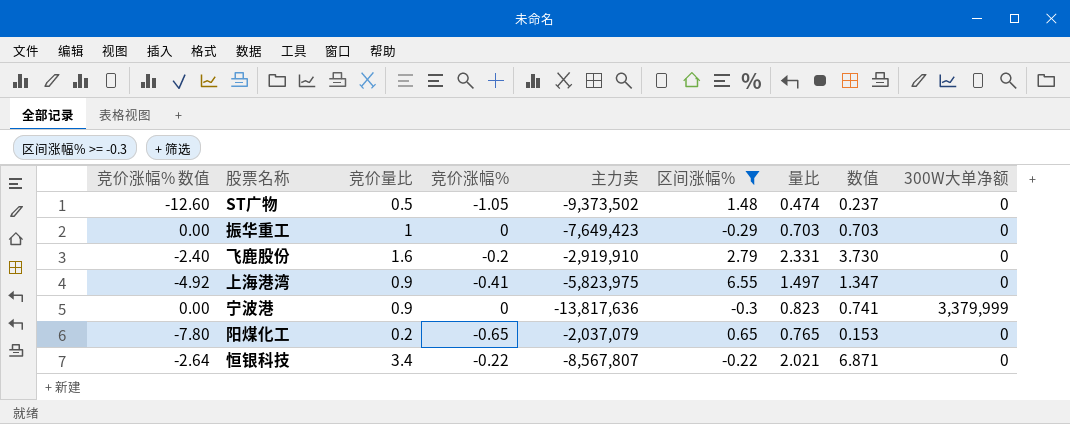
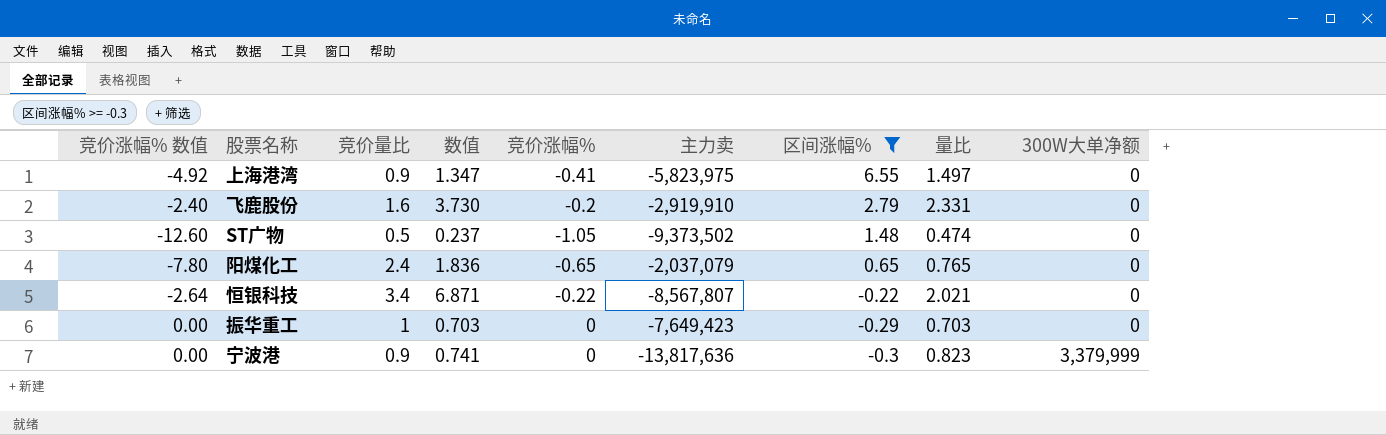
row order: none -> 区间涨幅% descending
column 数值 | position: 8 -> 4
阳煤化工 | 竞价量比: 0.2 -> 2.4
阳煤化工 | 数值: 0.153 -> 1.836

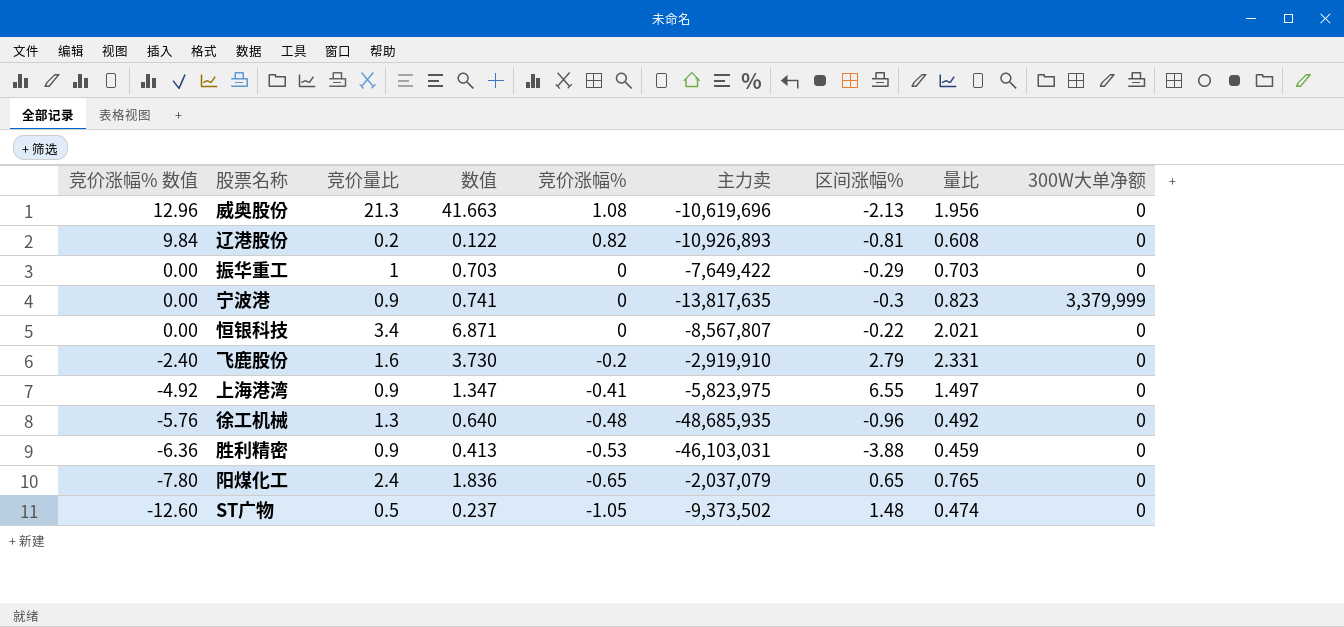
filter: 区间涨幅% >= -0.3 -> none
row order: 区间涨幅% descending -> 竞价涨幅% 数值 descending
振华重工 | 主力卖: -7,649,423 -> -7,649,422
宁波港 | 主力卖: -13,817,636 -> -13,817,635
恒银科技 | 竞价涨幅% 数值: -2.64 -> 0.00
恒银科技 | 竞价涨幅%: -0.22 -> 0

